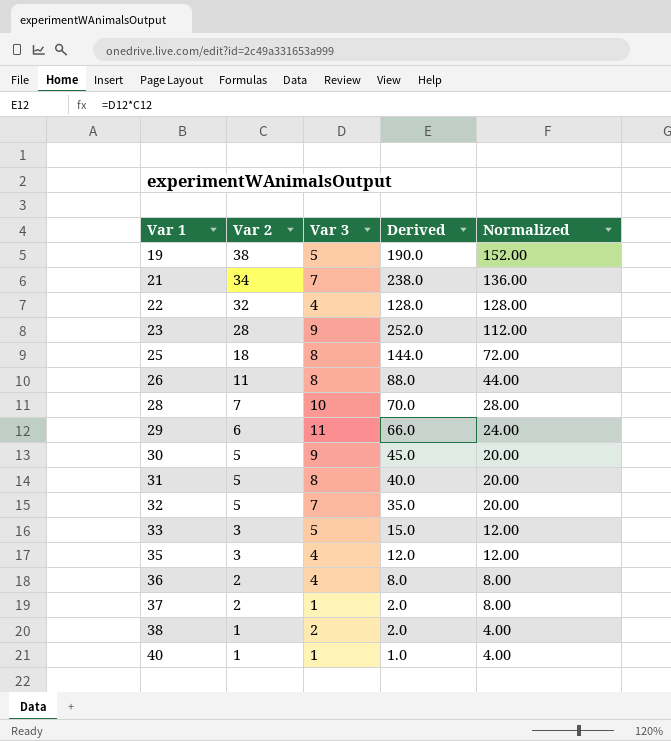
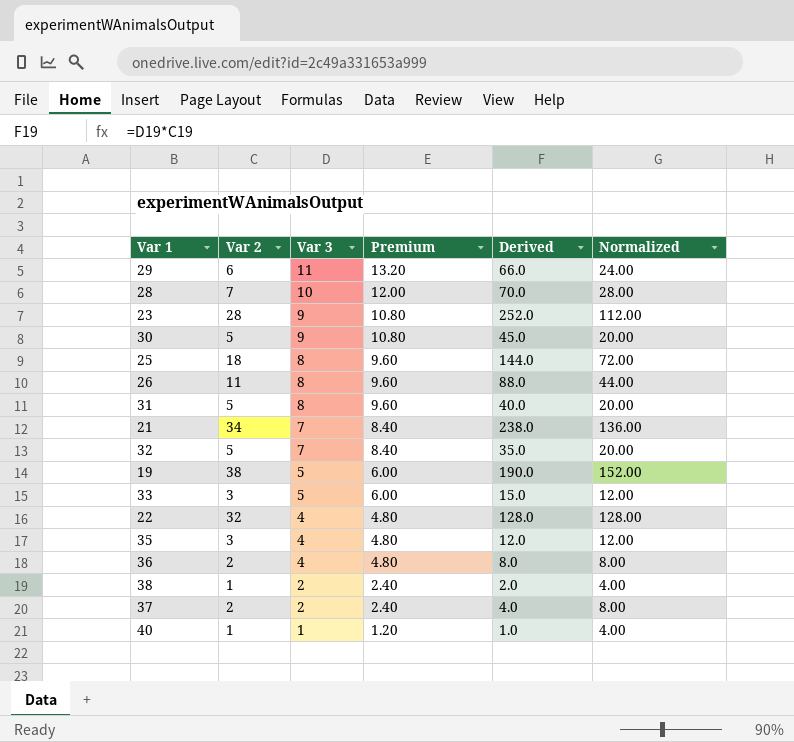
row order: Var 1 ascending -> Var 3 descending
column Premium | formula: none -> [Var 3] * 1.2
37 | Var 3: 1 -> 2
37 | Derived: 2.0 -> 4.0

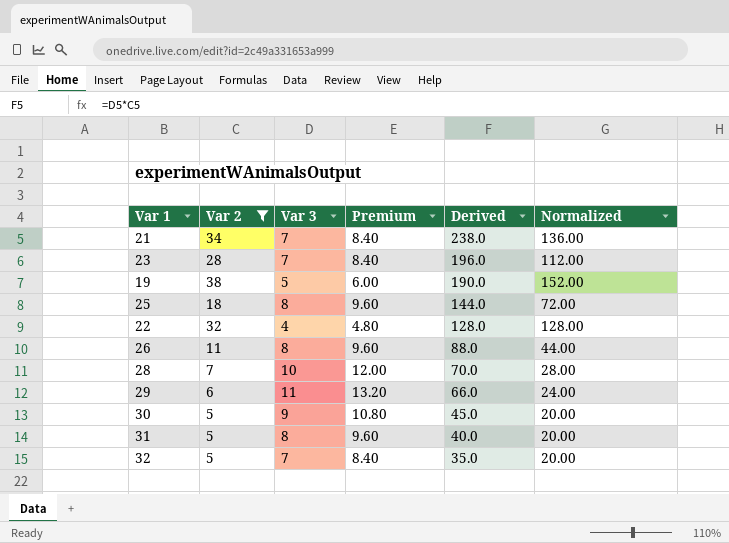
filter: none -> Var 2 >= 5
row order: Var 3 descending -> Derived descending
23 | Var 3: 9 -> 7
23 | Premium: 10.80 -> 8.40
23 | Derived: 252.0 -> 196.0

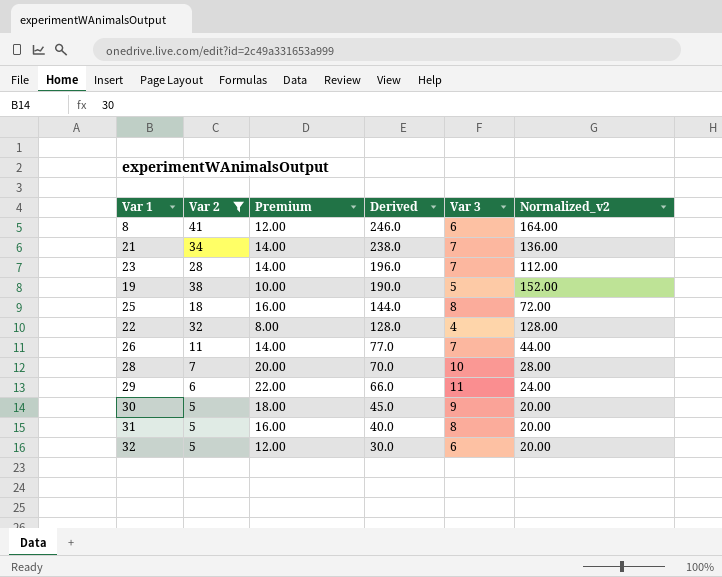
column Premium | formula: [Var 3] * 1.2 -> [Var 3] * 2
column Var 3 | position: 3 -> 5
column name: Normalized -> Normalized_v2
row 8: none -> 41 | 12.00 | 246.0 | 6 | 164.00
26 | Derived: 88.0 -> 77.0
26 | Var 3: 8 -> 7
32 | Derived: 35.0 -> 30.0
32 | Var 3: 7 -> 6

